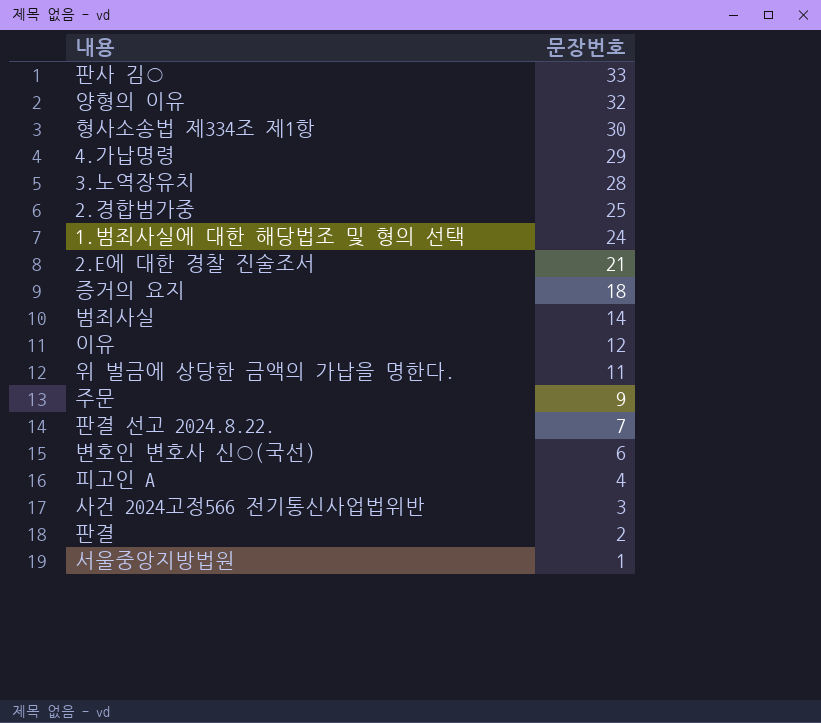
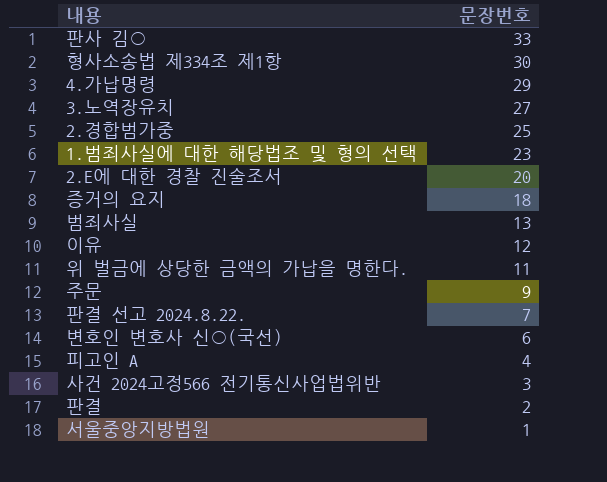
row 양형의 이유: 32 -> none
3.노역장유치 | 문장번호: 28 -> 27
1.범죄사실에 대한 해당법조 및 형의 선택 | 문장번호: 24 -> 23
2.E에 대한 경찰 진술조서 | 문장번호: 21 -> 20
범죄사실 | 문장번호: 14 -> 13

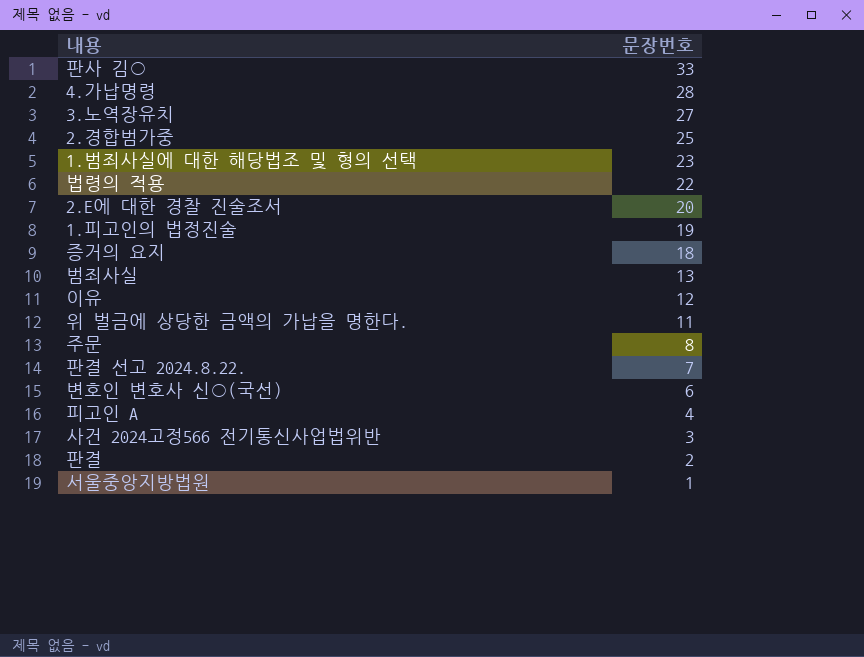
row 형사소송법 제334조 제1항: 30 -> none
4.가납명령 | 문장번호: 29 -> 28
row 법령의 적용: none -> 22
row 1.피고인의 법정진술: none -> 19
주문 | 문장번호: 9 -> 8

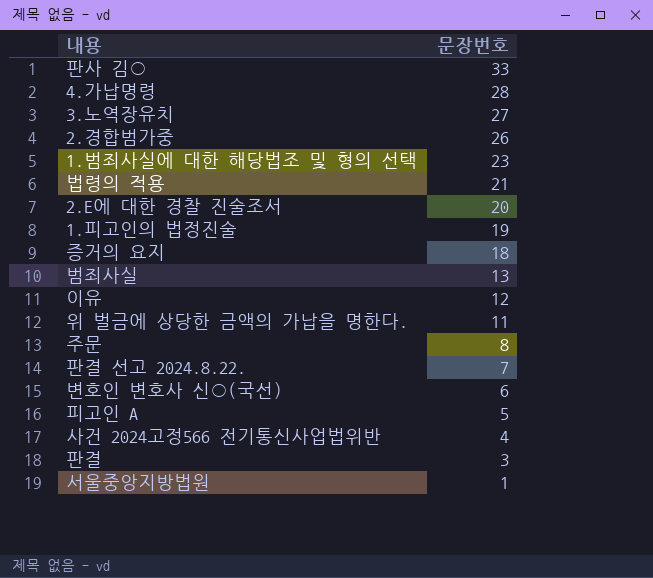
2.경합범가중 | 문장번호: 25 -> 26
법령의 적용 | 문장번호: 22 -> 21
피고인 A | 문장번호: 4 -> 5
사건 2024고정566 전기통신사업법위반 | 문장번호: 3 -> 4
판결 | 문장번호: 2 -> 3

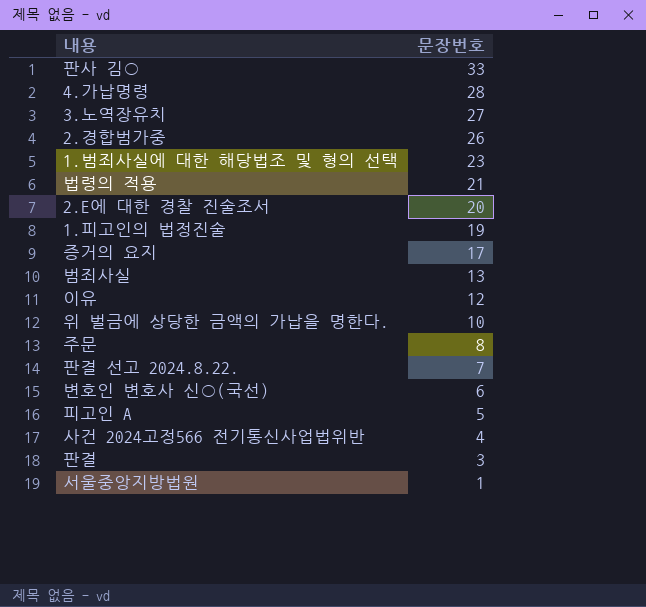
증거의 요지 | 문장번호: 18 -> 17
위 벌금에 상당한 금액의 가납을 명한다. | 문장번호: 11 -> 10

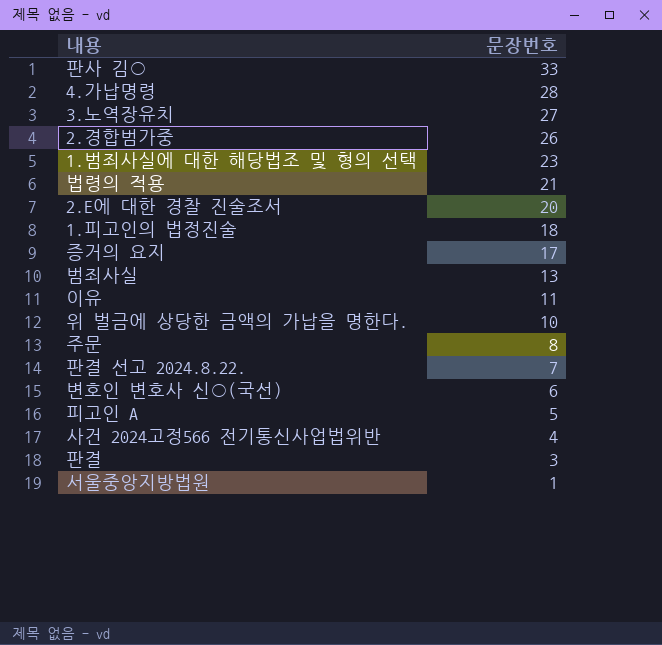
1.피고인의 법정진술 | 문장번호: 19 -> 18
이유 | 문장번호: 12 -> 11

